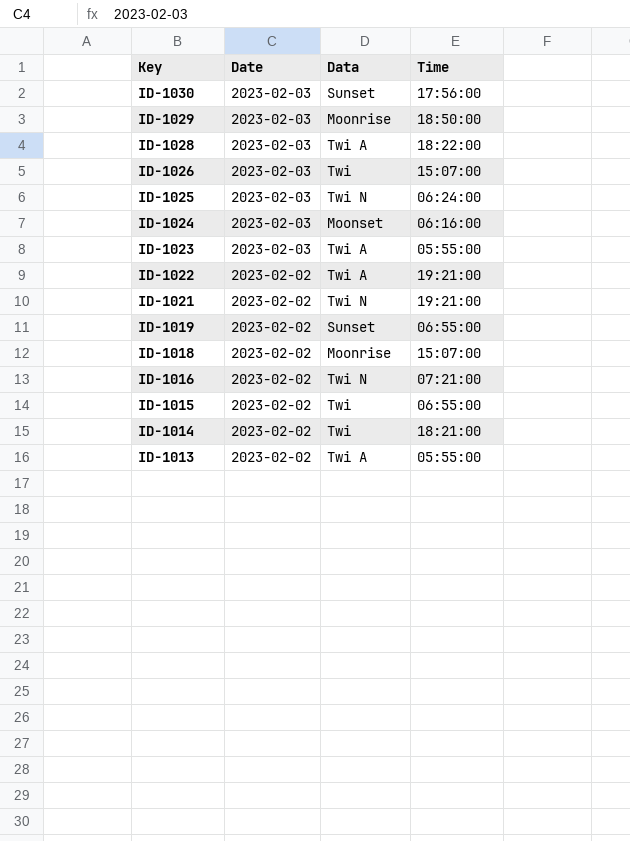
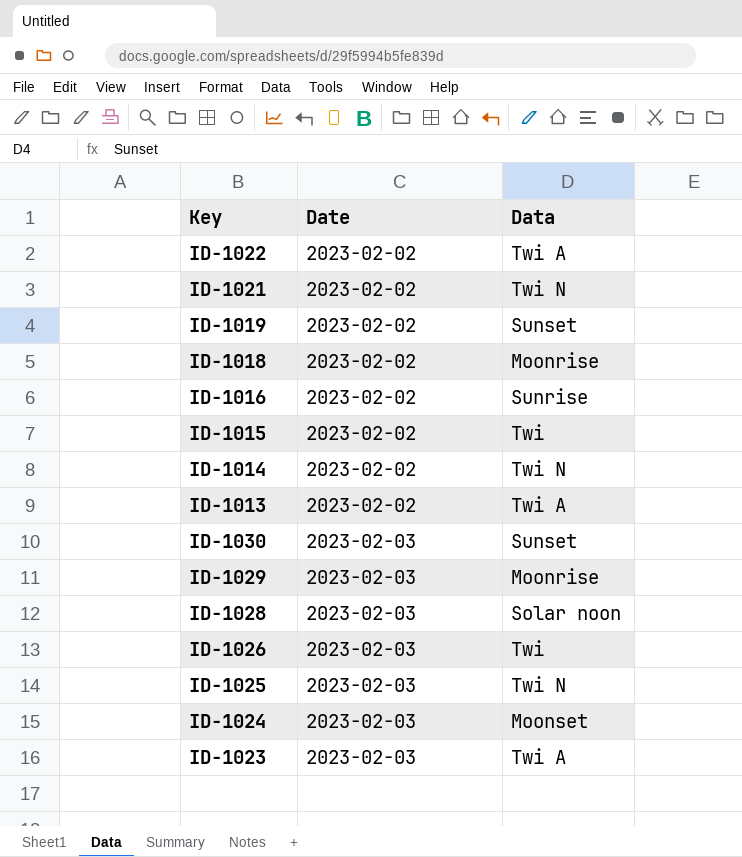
row order: Key descending -> Date ascending
column Time | position: 4 -> none
ID-1016 | Data: Twi N -> Sunrise
ID-1014 | Data: Twi -> Twi N
ID-1028 | Data: Twi A -> Solar noon

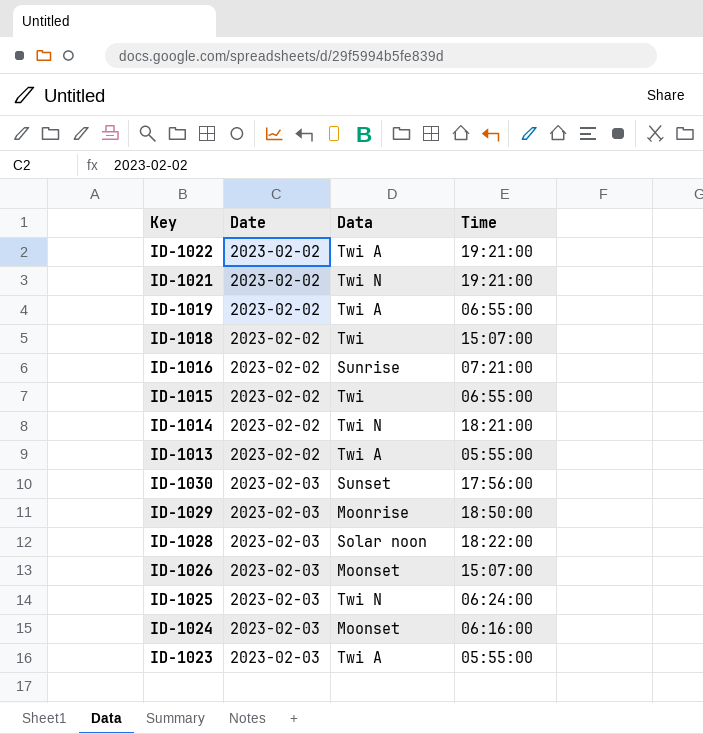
column Time | position: none -> 4
ID-1019 | Data: Sunset -> Twi A
ID-1018 | Data: Moonrise -> Twi
ID-1026 | Data: Twi -> Moonset

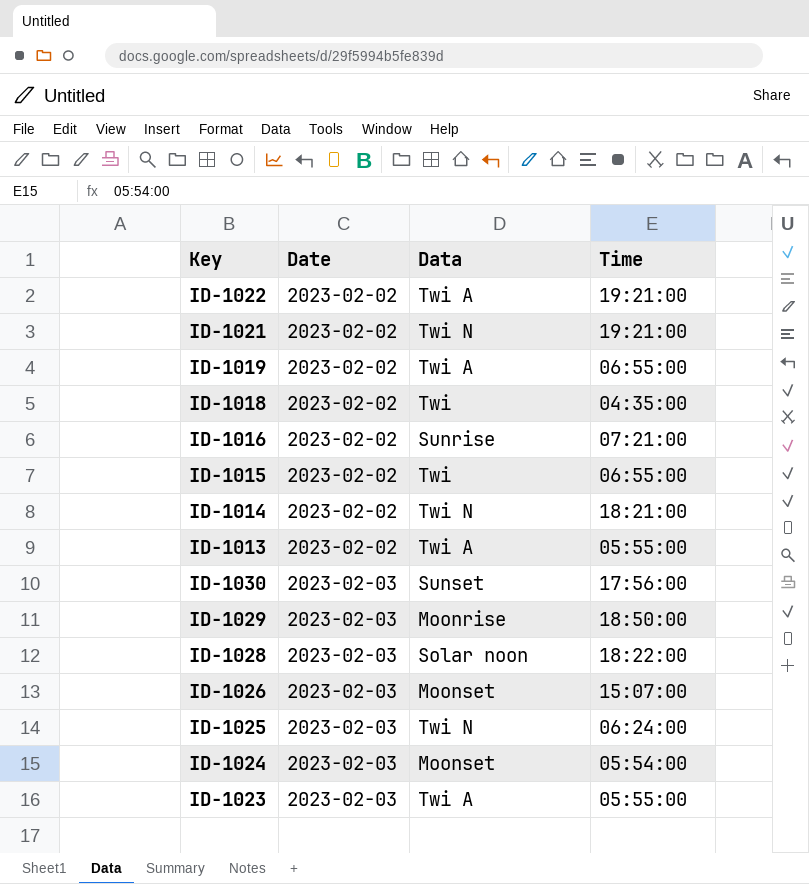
ID-1018 | Time: 15:07:00 -> 04:35:00
ID-1024 | Time: 06:16:00 -> 05:54:00

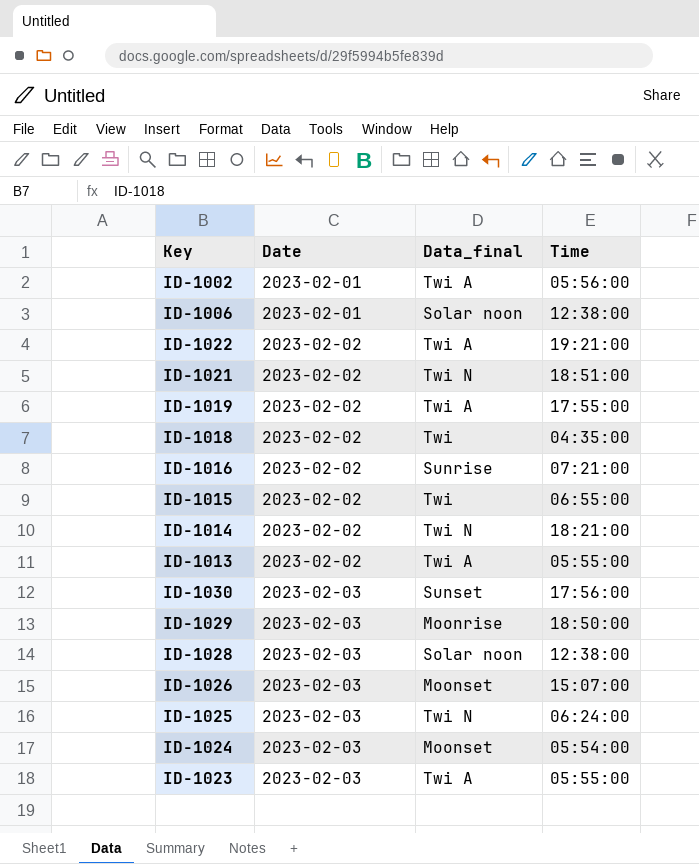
column name: Data -> Data_final
row ID-1002: none -> 2023-02-01 | Twi A | 05:56:00
row ID-1006: none -> 2023-02-01 | Solar noon | 12:38:00
ID-1021 | Time: 19:21:00 -> 18:51:00
ID-1019 | Time: 06:55:00 -> 17:55:00
ID-1028 | Time: 18:22:00 -> 12:38:00

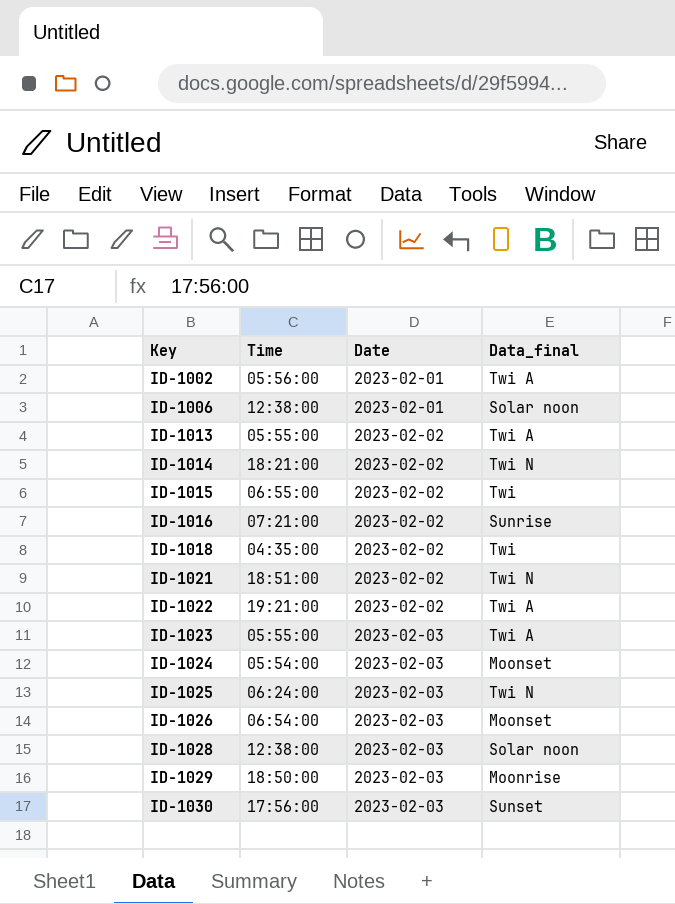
row order: Date ascending -> Key ascending
column Time | position: 4 -> 2
row ID-1019: 2023-02-02 | Twi A | 17:55:00 -> none
ID-1026 | Time: 15:07:00 -> 06:54:00

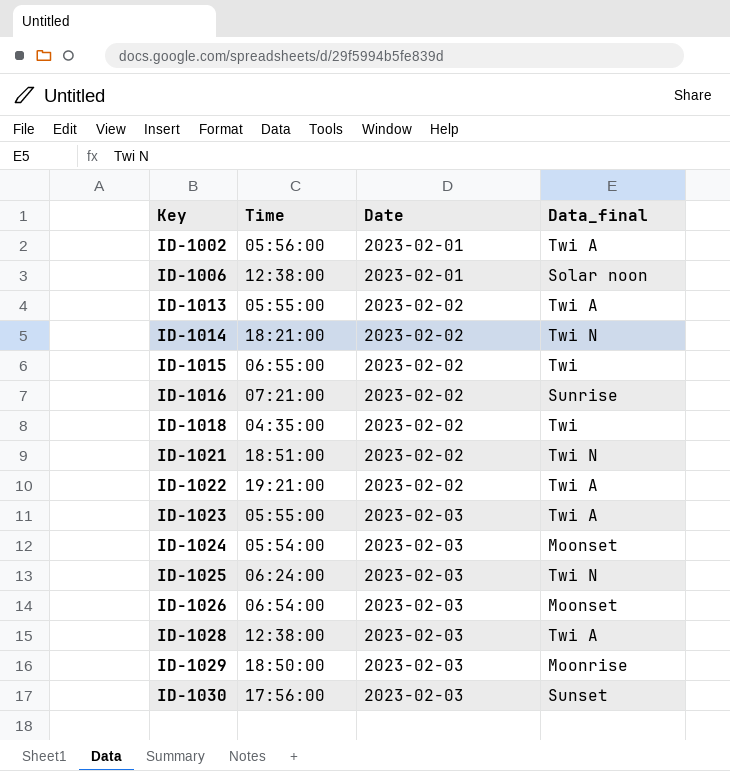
ID-1028 | Data_final: Solar noon -> Twi A

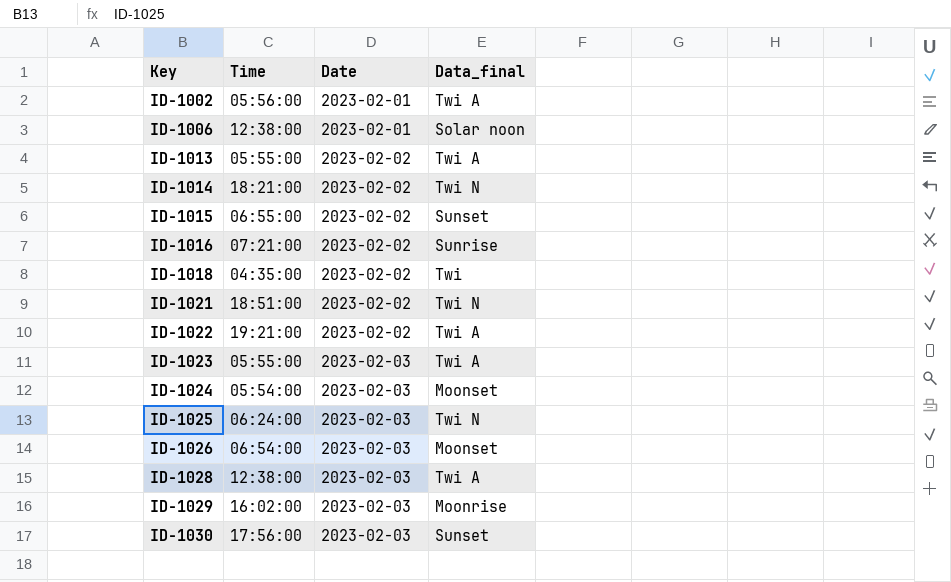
ID-1015 | Data_final: Twi -> Sunset
ID-1029 | Time: 18:50:00 -> 16:02:00

